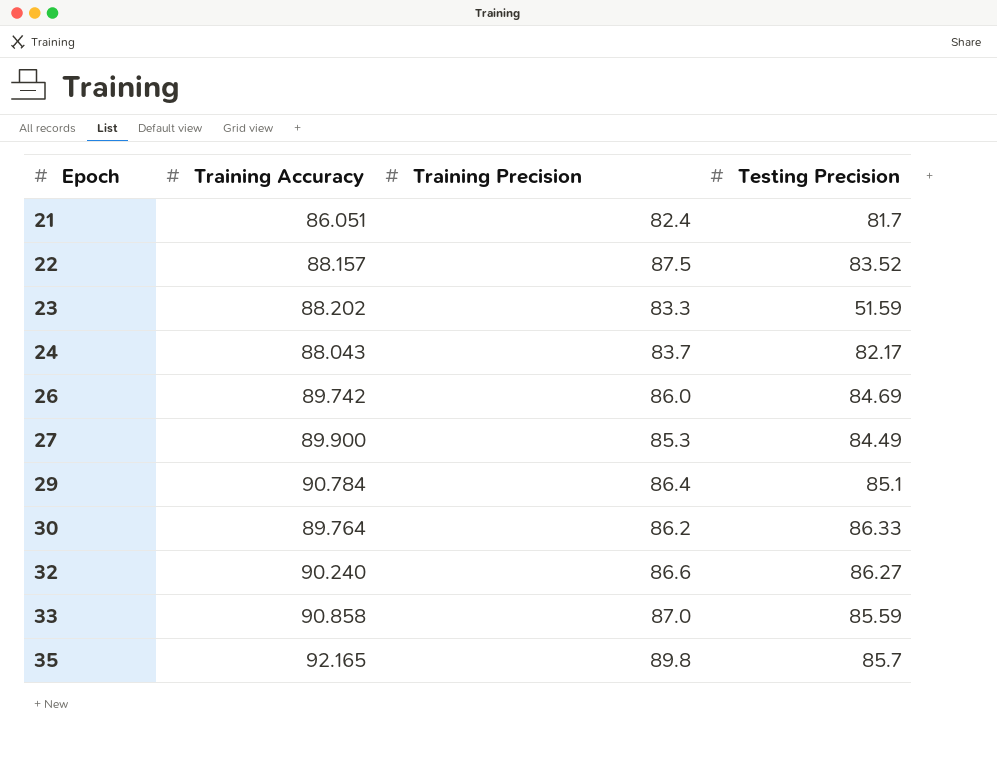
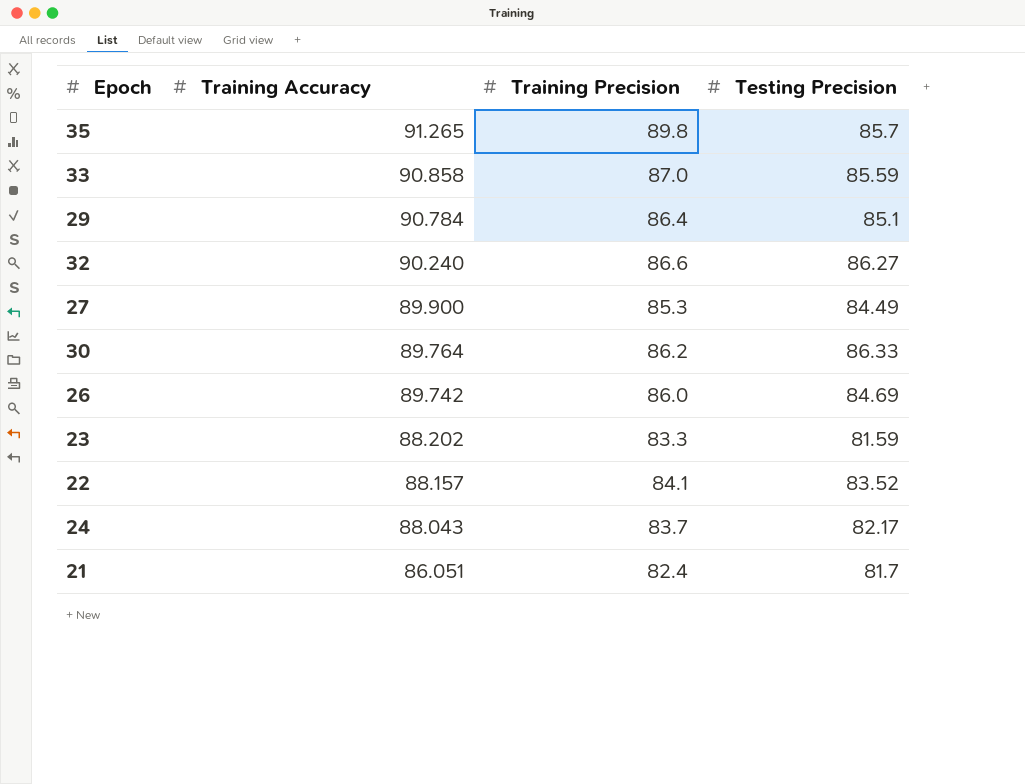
row order: Epoch ascending -> Training Accuracy descending
35 | Training Accuracy: 92.165 -> 91.265
23 | Testing Precision: 51.59 -> 81.59
22 | Training Precision: 87.5 -> 84.1

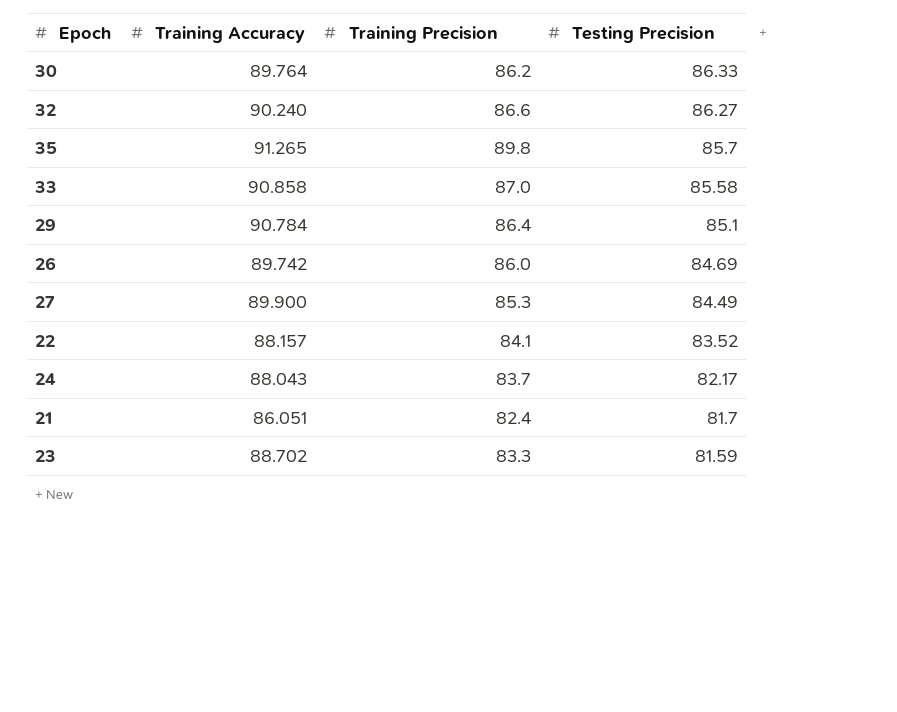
row order: Training Accuracy descending -> Testing Precision descending
33 | Testing Precision: 85.59 -> 85.58
23 | Training Accuracy: 88.202 -> 88.702

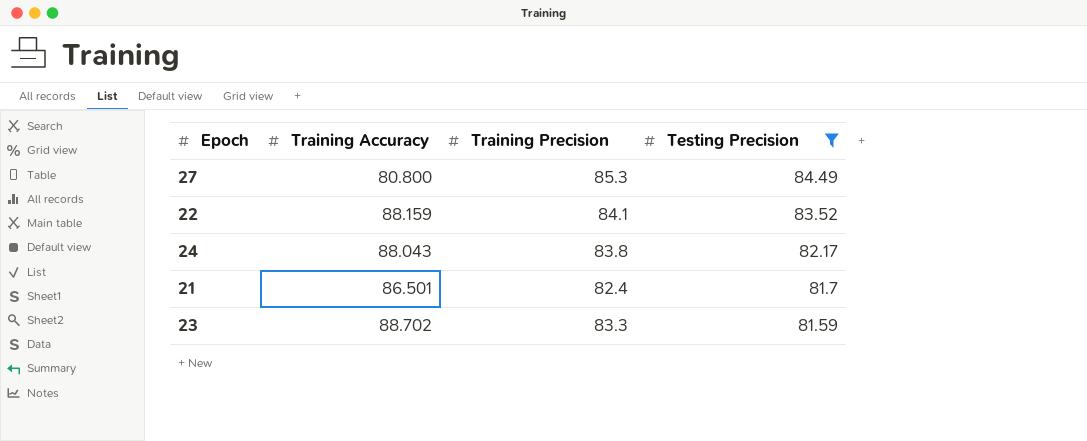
filter: none -> Testing Precision <= 84.49
27 | Training Accuracy: 89.900 -> 80.800
22 | Training Accuracy: 88.157 -> 88.159
24 | Training Precision: 83.7 -> 83.8
21 | Training Accuracy: 86.051 -> 86.501

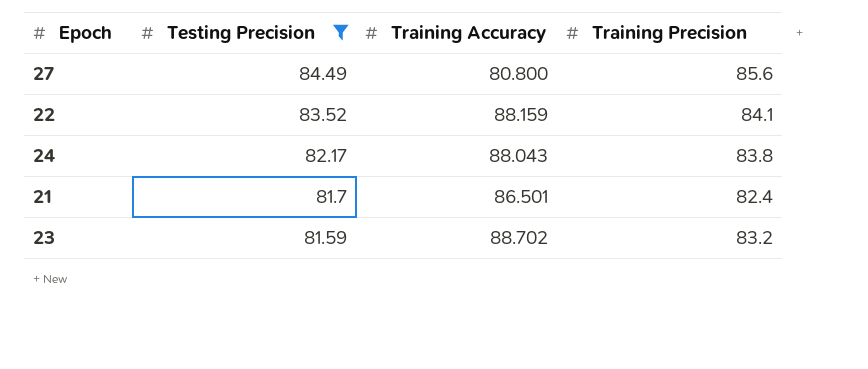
column Testing Precision | position: 4 -> 2
27 | Training Precision: 85.3 -> 85.6
23 | Training Precision: 83.3 -> 83.2

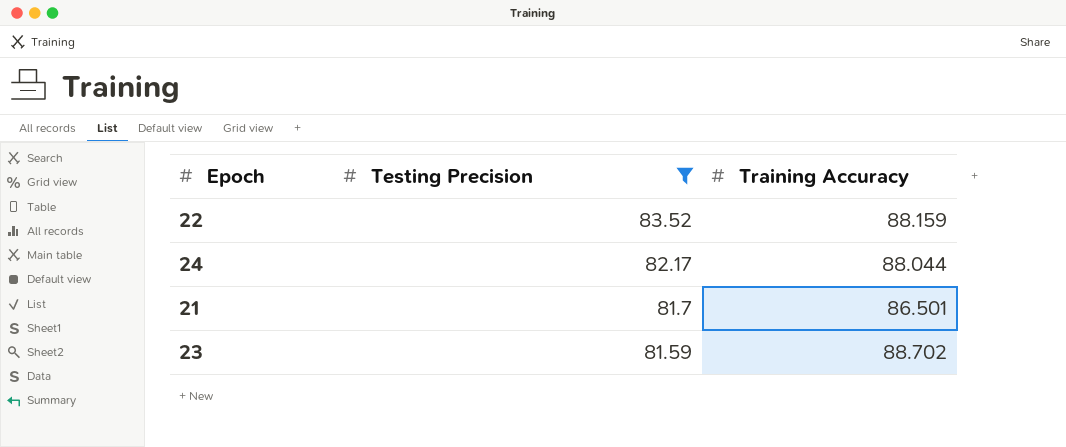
column Training Precision | position: 4 -> none
row 27: 84.49 | 80.800 | 85.6 -> none
24 | Training Accuracy: 88.043 -> 88.044

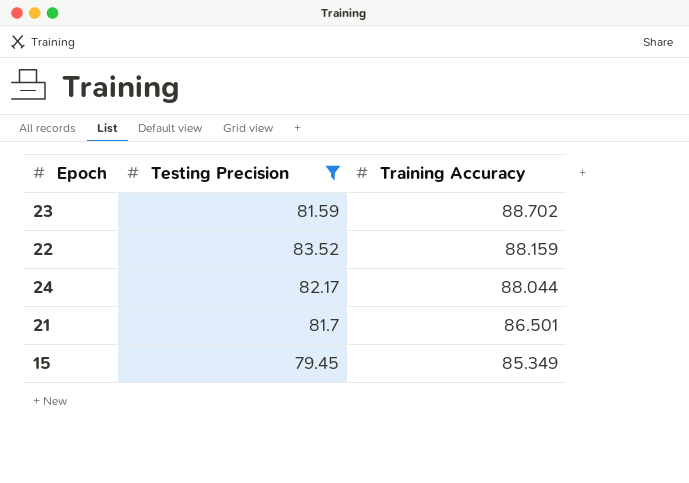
row order: Testing Precision descending -> Training Accuracy descending
row 15: none -> 79.45 | 85.349

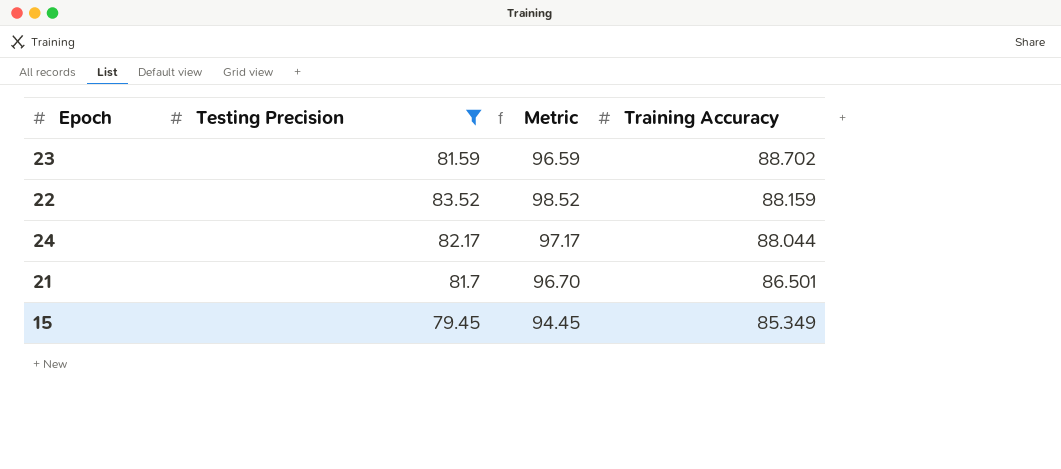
column Metric | formula: none -> [Testing Precision] + 15

